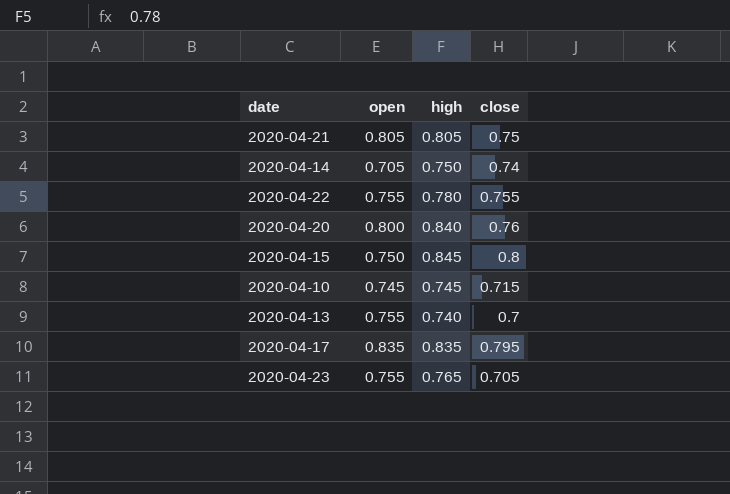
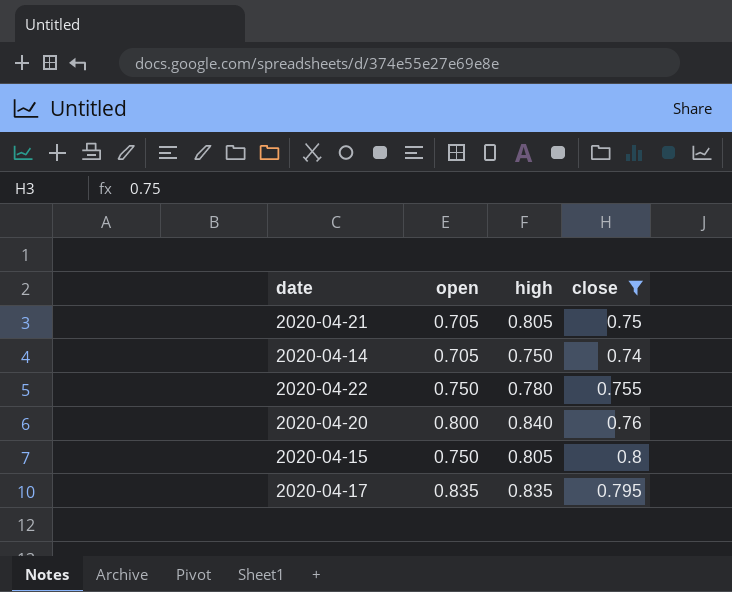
filter: none -> close >= 0.74
2020-04-21 | open: 0.805 -> 0.705
2020-04-22 | open: 0.755 -> 0.750
2020-04-15 | high: 0.845 -> 0.805

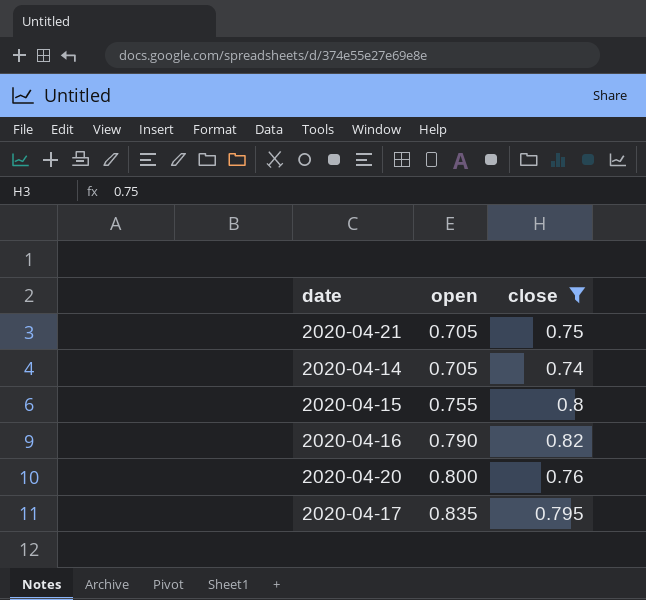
row order: none -> open ascending
column high | position: 3 -> none
row 2020-04-22: 0.750 | 0.780 | 0.755 -> none
2020-04-15 | open: 0.750 -> 0.755
row 2020-04-16: none -> 0.790 | 0.82

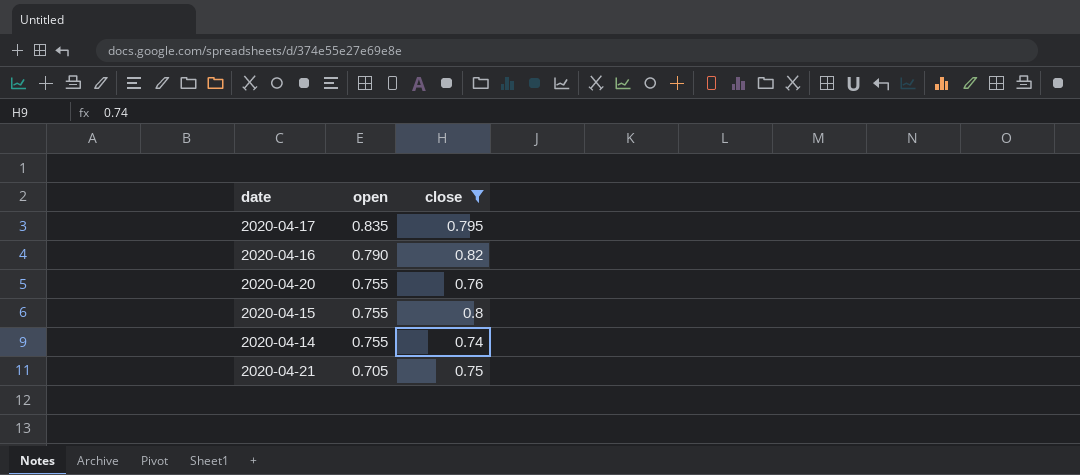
row order: open ascending -> open descending
2020-04-20 | open: 0.800 -> 0.755
2020-04-14 | open: 0.705 -> 0.755

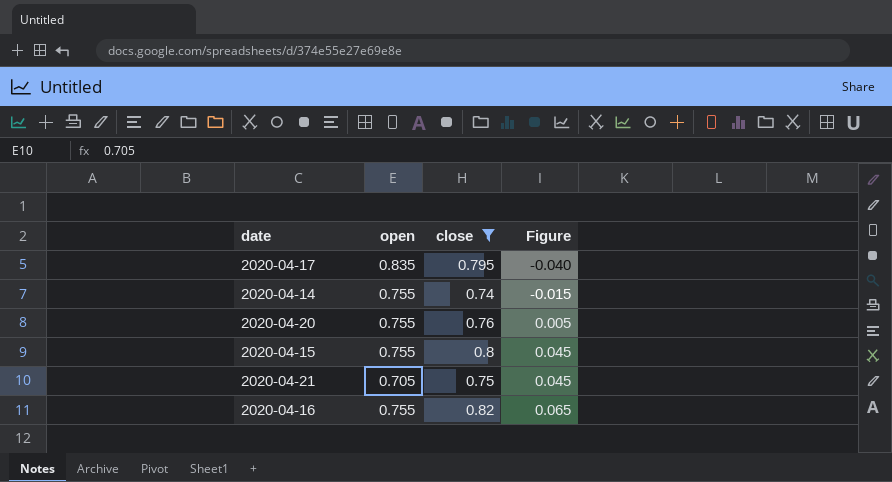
row order: open descending -> Figure ascending
column Figure | formula: none -> [close] - [open]
2020-04-16 | open: 0.790 -> 0.755

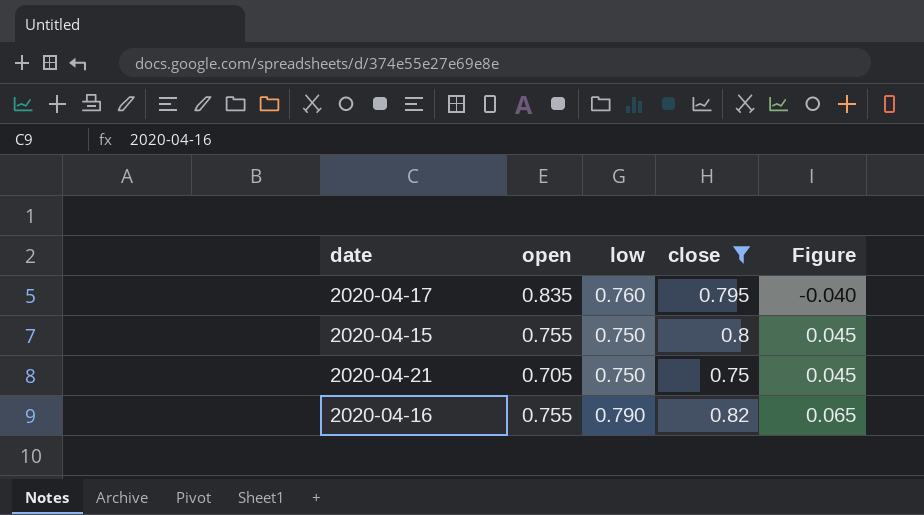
column low | position: none -> 3
row 2020-04-14: 0.755 | 0.74 | -0.015 -> none
row 2020-04-20: 0.755 | 0.76 | 0.005 -> none

